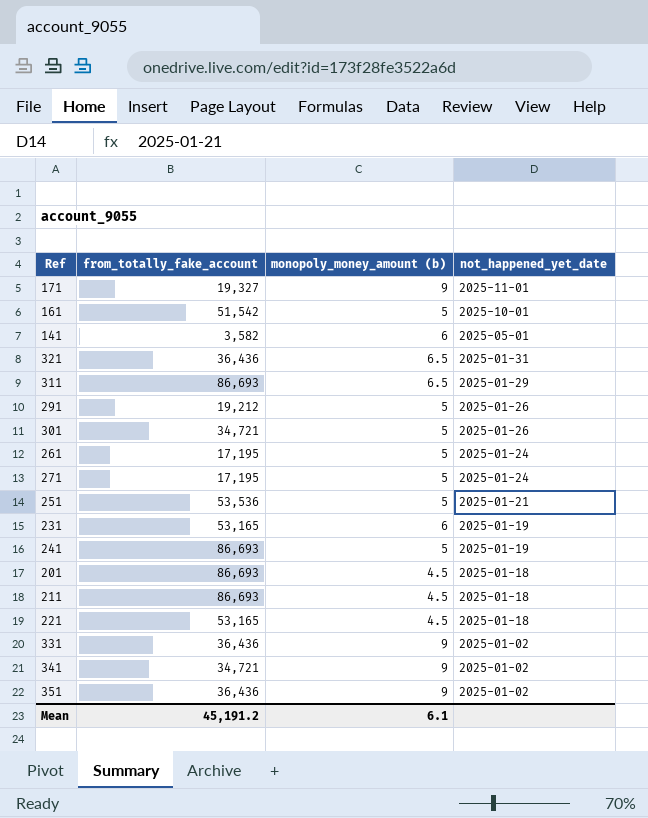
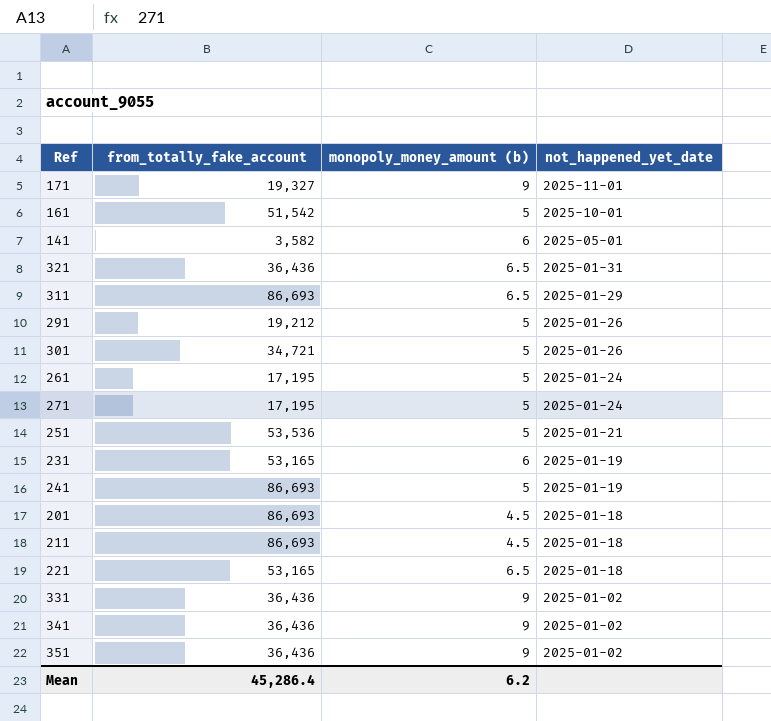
221 | monopoly_money_amount (b): 4.5 -> 6.5
341 | from_totally_fake_account: 34,721 -> 36,436
Mean | from_totally_fake_account: 45,191.2 -> 45,286.4
Mean | monopoly_money_amount (b): 6.1 -> 6.2

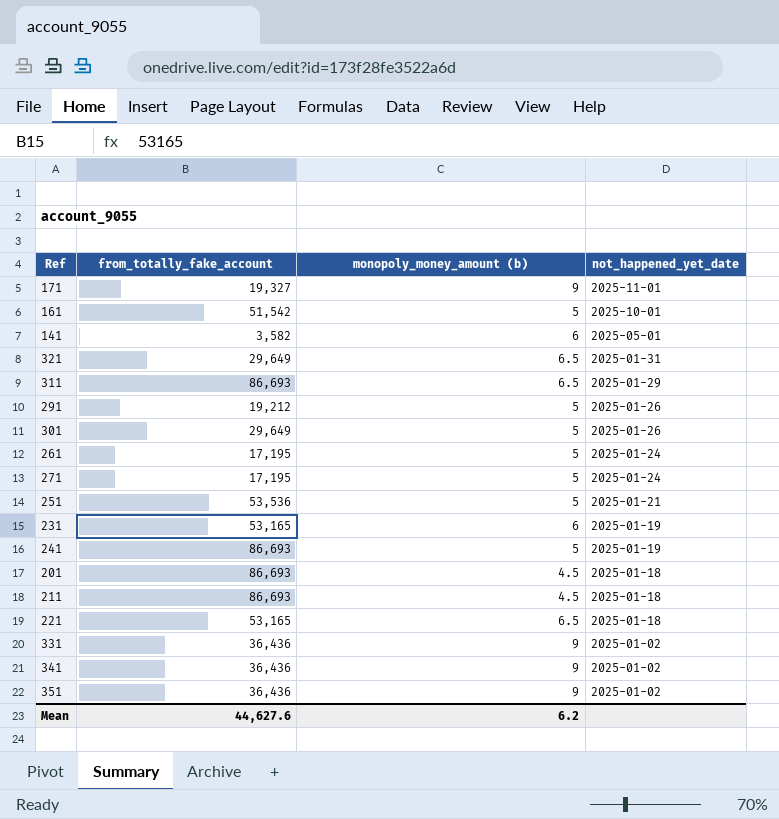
321 | from_totally_fake_account: 36,436 -> 29,649
301 | from_totally_fake_account: 34,721 -> 29,649
Mean | from_totally_fake_account: 45,286.4 -> 44,627.6

